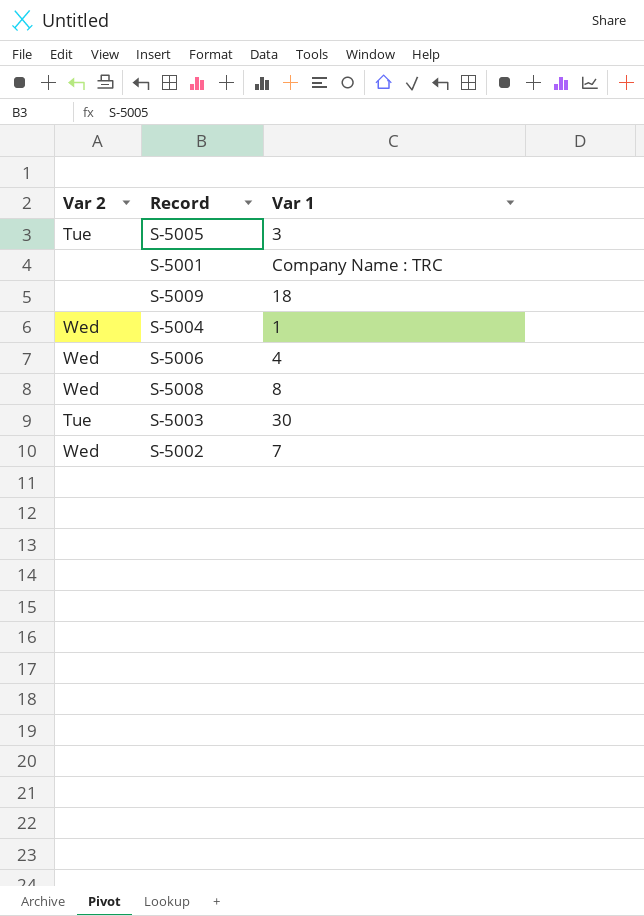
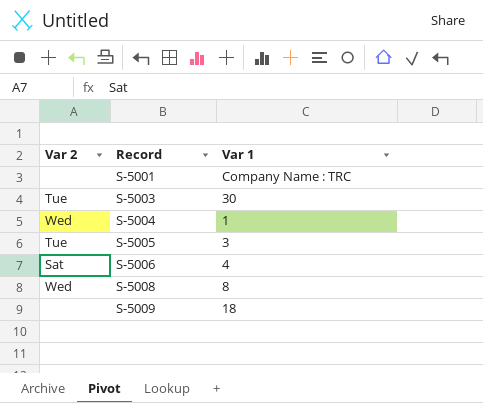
row order: none -> Record ascending
row S-5002: Wed | 7 -> none
S-5006 | Var 2: Wed -> Sat

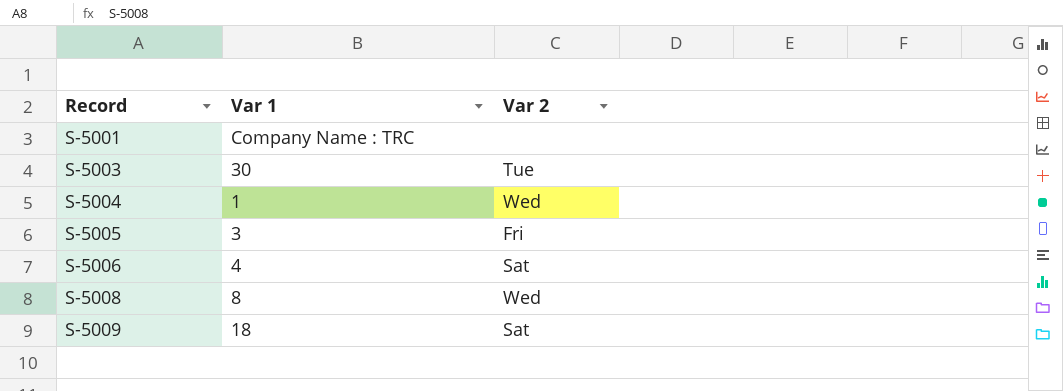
column Var 2 | position: 1 -> 3
S-5005 | Var 2: Tue -> Fri
S-5009 | Var 2: none -> Sat

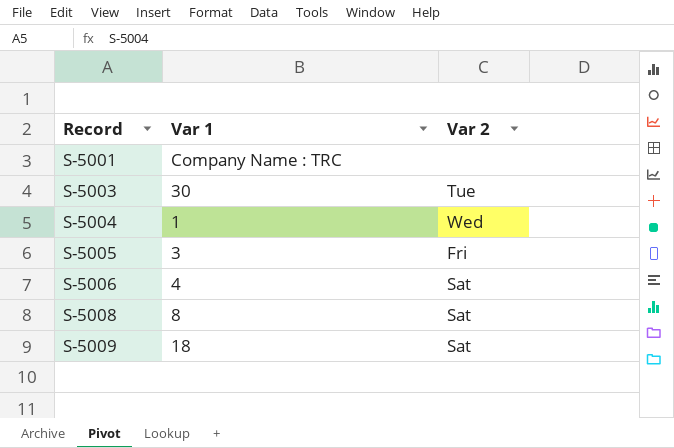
S-5008 | Var 2: Wed -> Sat

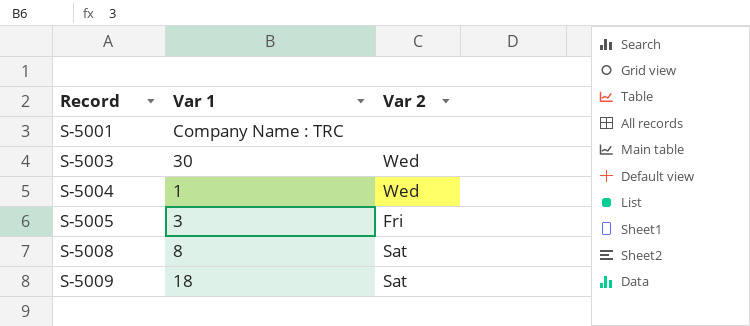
row S-5006: 4 | Sat -> none
S-5003 | Var 2: Tue -> Wed

